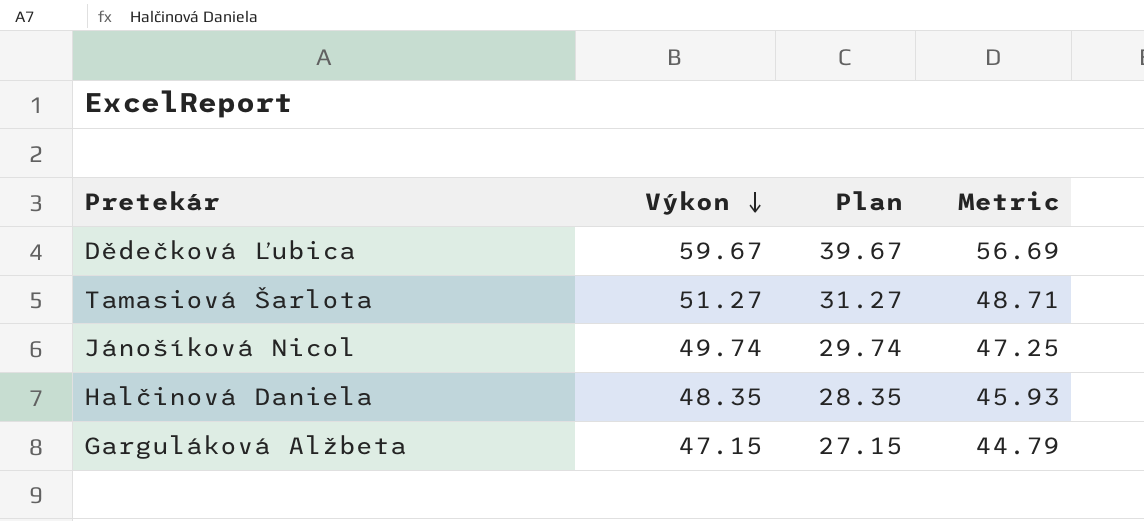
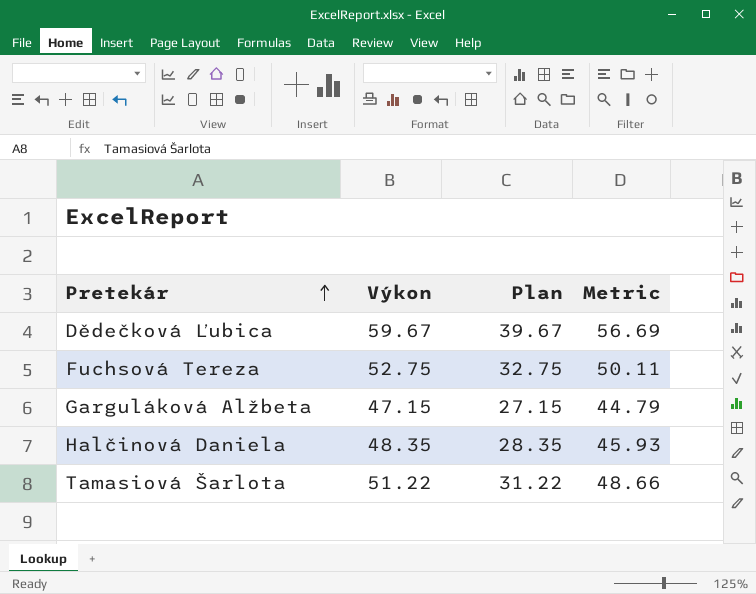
row order: Výkon descending -> Pretekár ascending
row Jánošíková Nicol: 49.74 | 29.74 | 47.25 -> none
row Fuchsová Tereza: none -> 52.75 | 32.75 | 50.11
Tamasiová Šarlota | Výkon: 51.27 -> 51.22
Tamasiová Šarlota | Plan: 31.27 -> 31.22
Tamasiová Šarlota | Metric: 48.71 -> 48.66

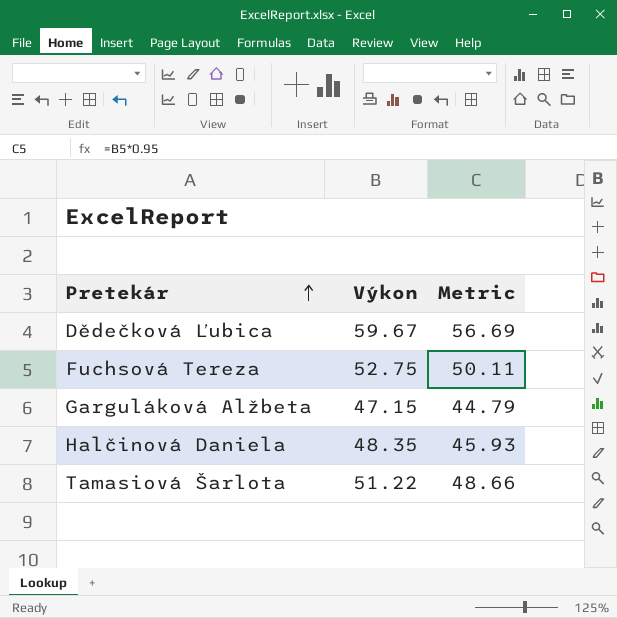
column Plan | formula: [Výkon] - 20 -> none

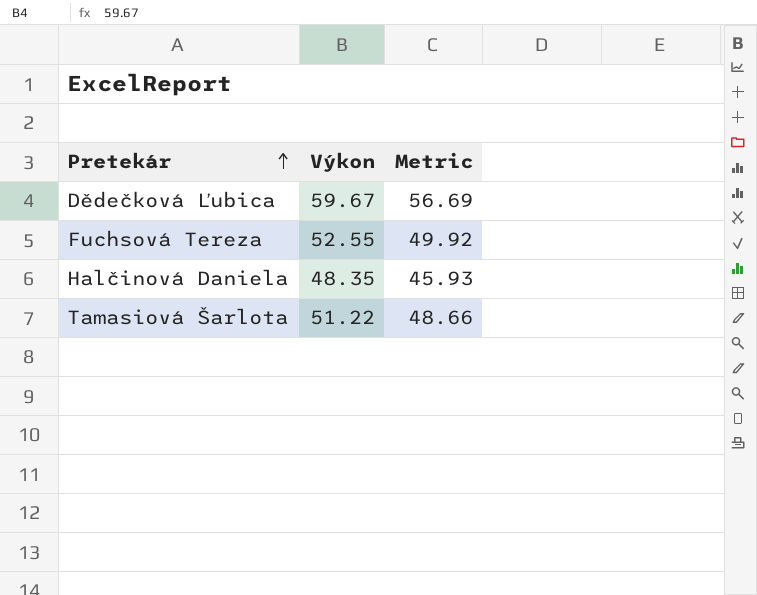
row Garguláková Alžbeta: 47.15 | 44.79 -> none
Fuchsová Tereza | Výkon: 52.75 -> 52.55
Fuchsová Tereza | Metric: 50.11 -> 49.92

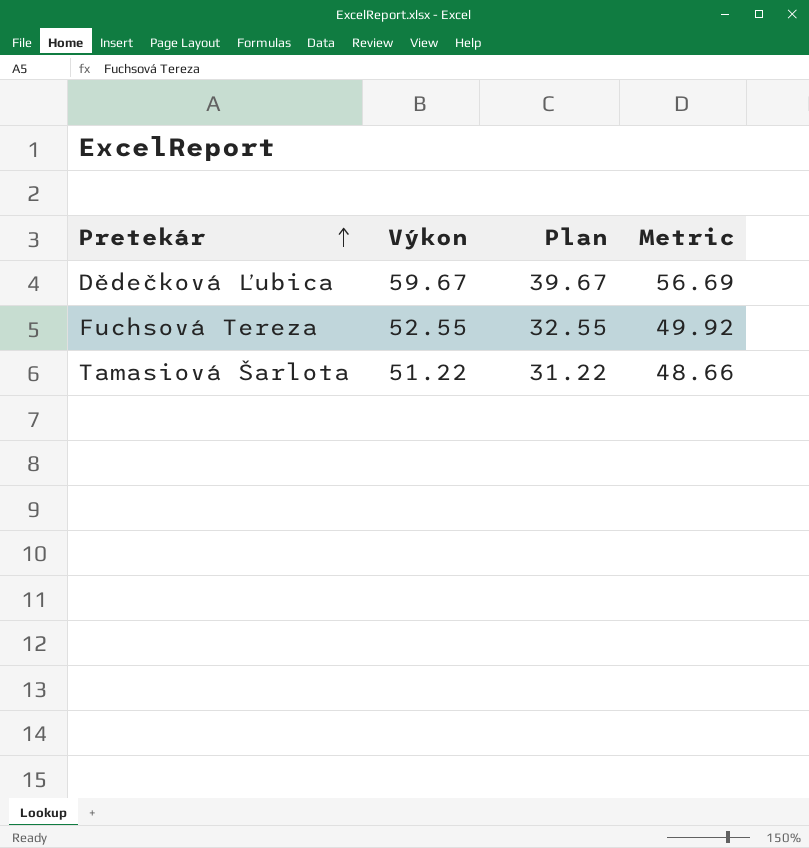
column Plan | formula: none -> [Výkon] - 20
row Halčinová Daniela: 48.35 | 45.93 -> none

